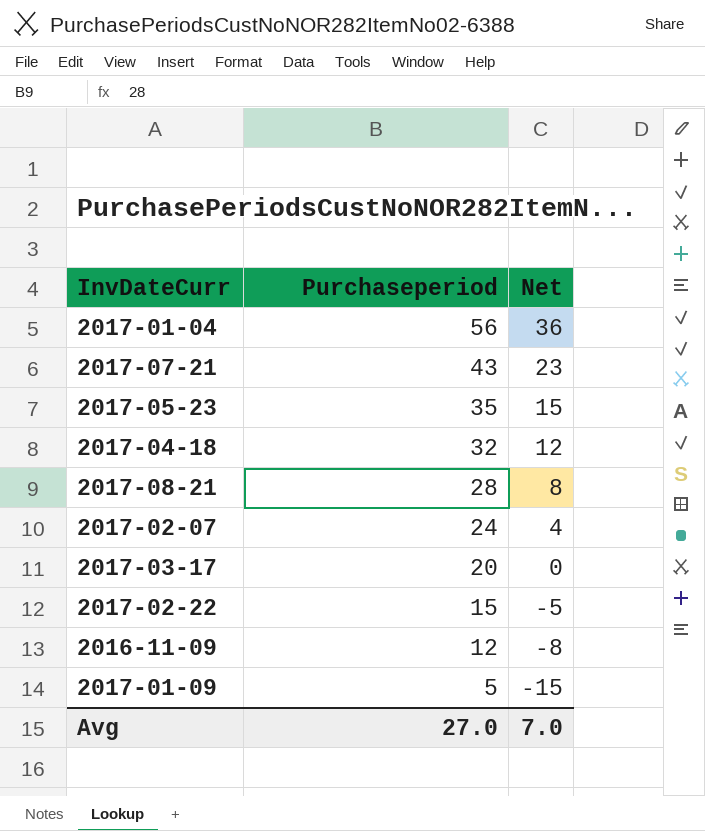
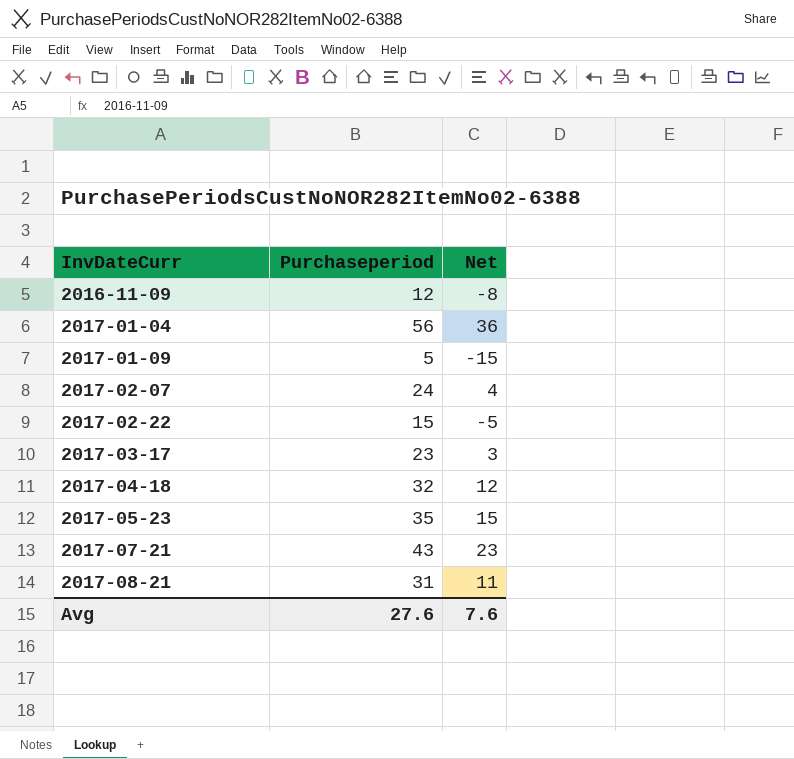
row order: Purchaseperiod descending -> InvDateCurr ascending
2017-03-17 | Purchaseperiod: 20 -> 23
2017-03-17 | Net: 0 -> 3
2017-08-21 | Purchaseperiod: 28 -> 31
2017-08-21 | Net: 8 -> 11
Avg | Purchaseperiod: 27.0 -> 27.6
Avg | Net: 7.0 -> 7.6

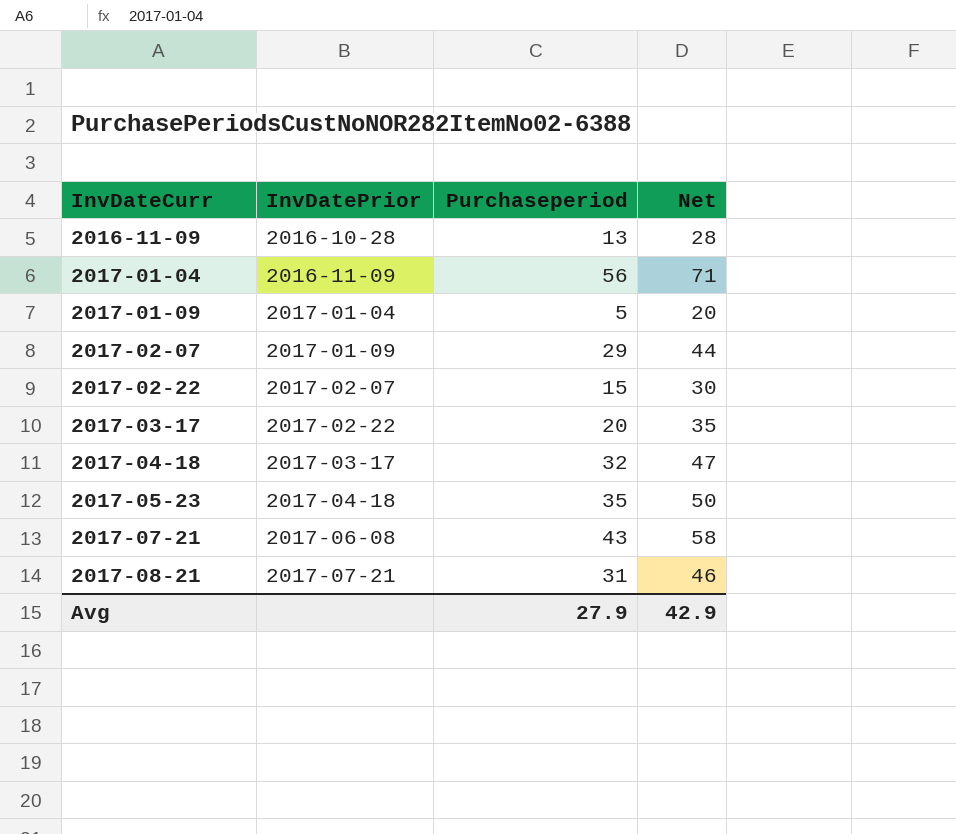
column InvDatePrior | position: none -> 2
column Net | formula: [Purchaseperiod] - 20 -> [Purchaseperiod] + 15
2016-11-09 | Purchaseperiod: 12 -> 13
2017-02-07 | Purchaseperiod: 24 -> 29
2017-03-17 | Purchaseperiod: 23 -> 20
Avg | Purchaseperiod: 27.6 -> 27.9
Avg | Net: 7.6 -> 42.9

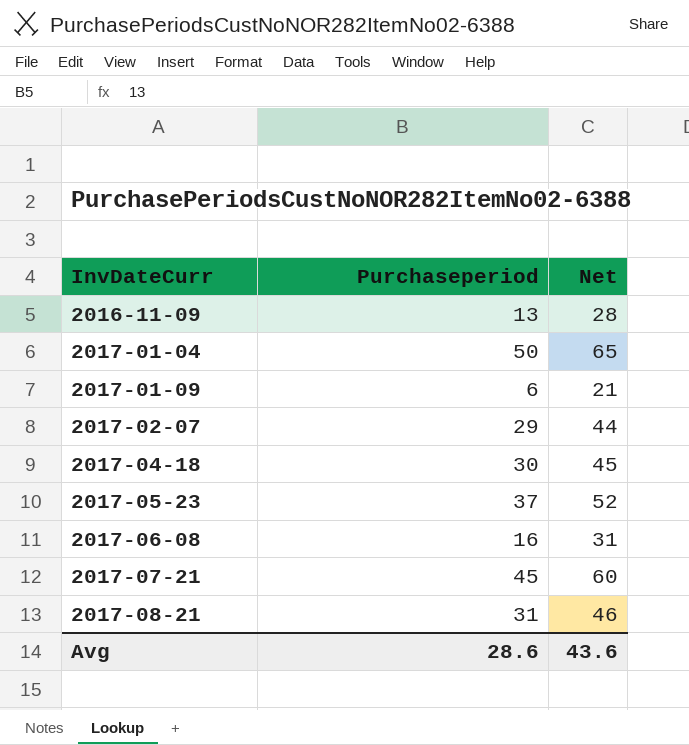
column InvDatePrior | position: 2 -> none
row 2017-02-22: 2017-02-07 | 15 | 30 -> none
row 2017-03-17: 2017-02-22 | 20 | 35 -> none
2017-01-04 | Purchaseperiod: 56 -> 50
2017-01-04 | Net: 71 -> 65
2017-01-09 | Purchaseperiod: 5 -> 6
2017-01-09 | Net: 20 -> 21
2017-04-18 | Purchaseperiod: 32 -> 30
2017-04-18 | Net: 47 -> 45
2017-05-23 | Purchaseperiod: 35 -> 37
2017-05-23 | Net: 50 -> 52
row 2017-06-08: none -> 16 | 31
2017-07-21 | Purchaseperiod: 43 -> 45
2017-07-21 | Net: 58 -> 60
Avg | Purchaseperiod: 27.9 -> 28.6
Avg | Net: 42.9 -> 43.6

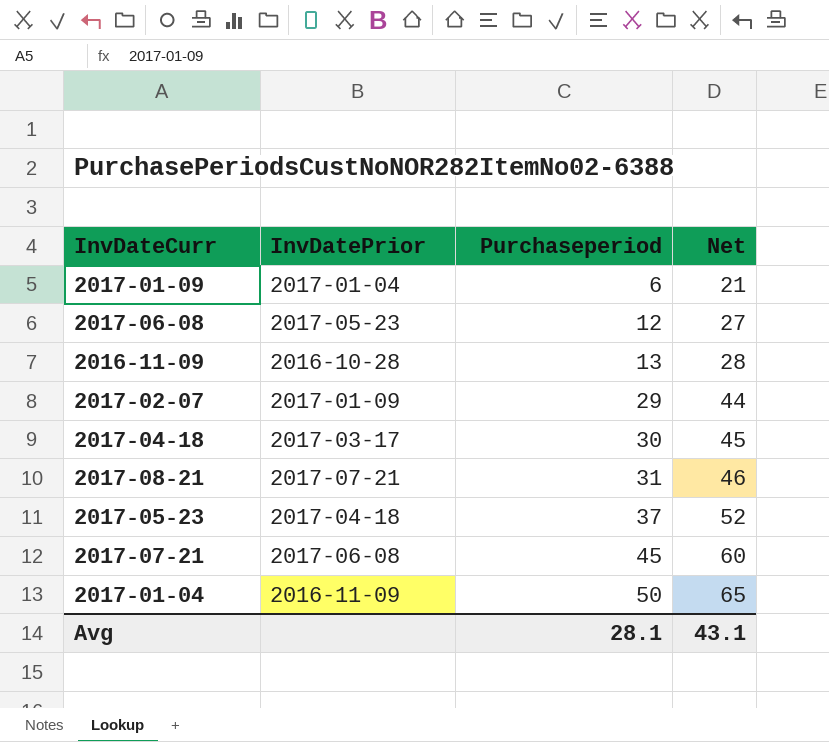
row order: InvDateCurr ascending -> Purchaseperiod ascending
column InvDatePrior | position: none -> 2
2017-06-08 | Purchaseperiod: 16 -> 12
2017-06-08 | Net: 31 -> 27
Avg | Purchaseperiod: 28.6 -> 28.1
Avg | Net: 43.6 -> 43.1

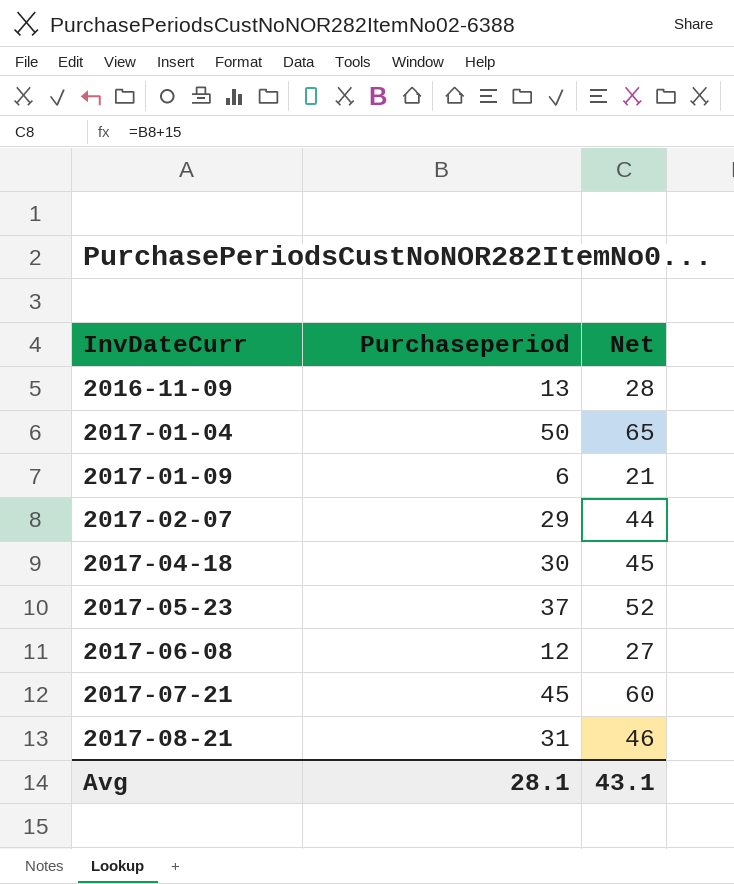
row order: Purchaseperiod ascending -> InvDateCurr ascending
column InvDatePrior | position: 2 -> none

